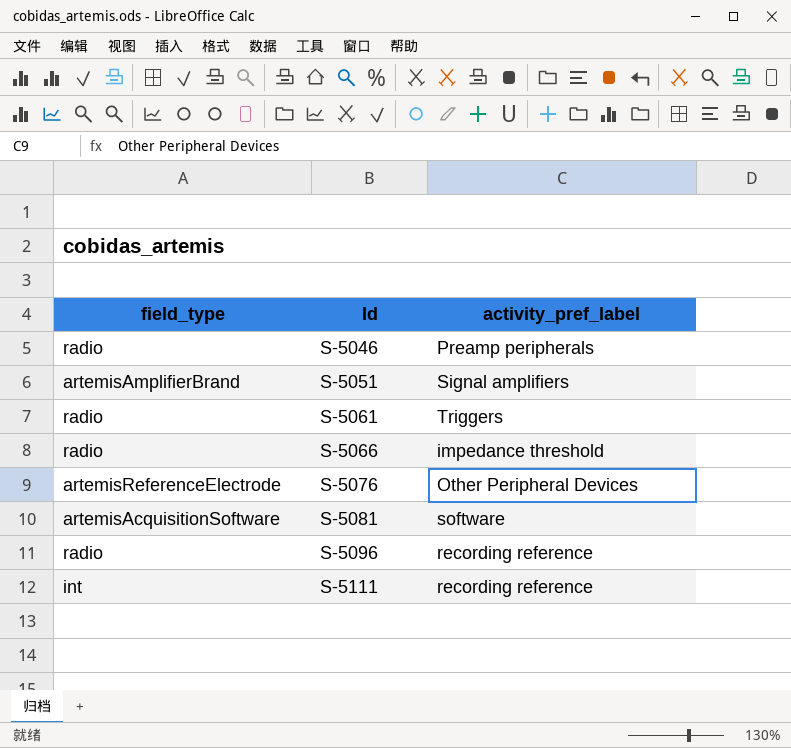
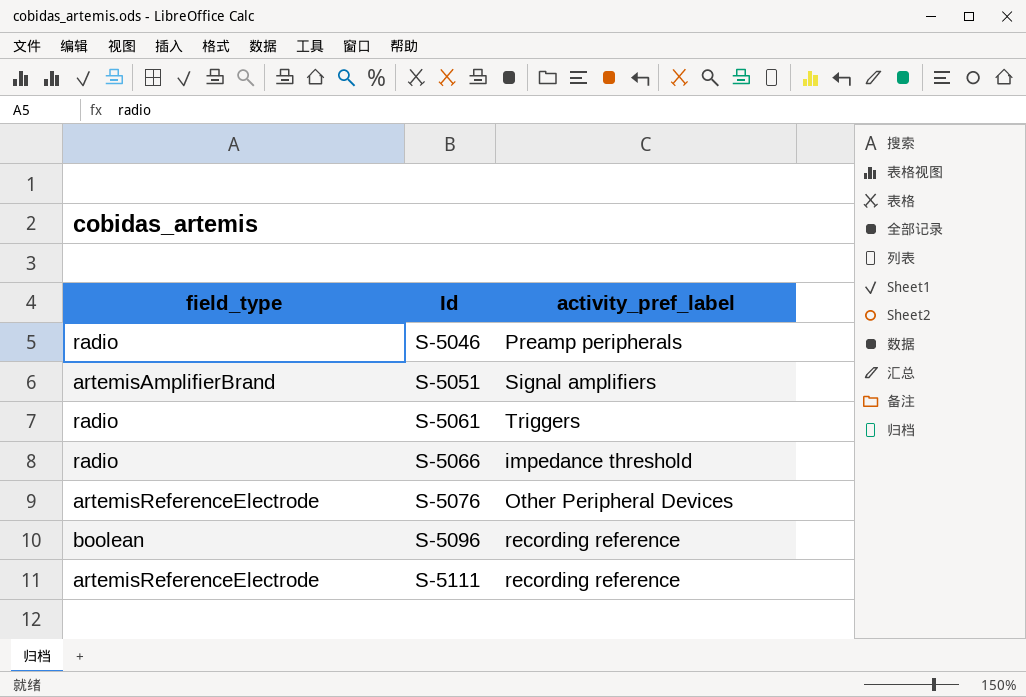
row S-5081: artemisAcquisitionSoftware | software -> none
S-5096 | field_type: radio -> boolean
S-5111 | field_type: int -> artemisReferenceElectrode

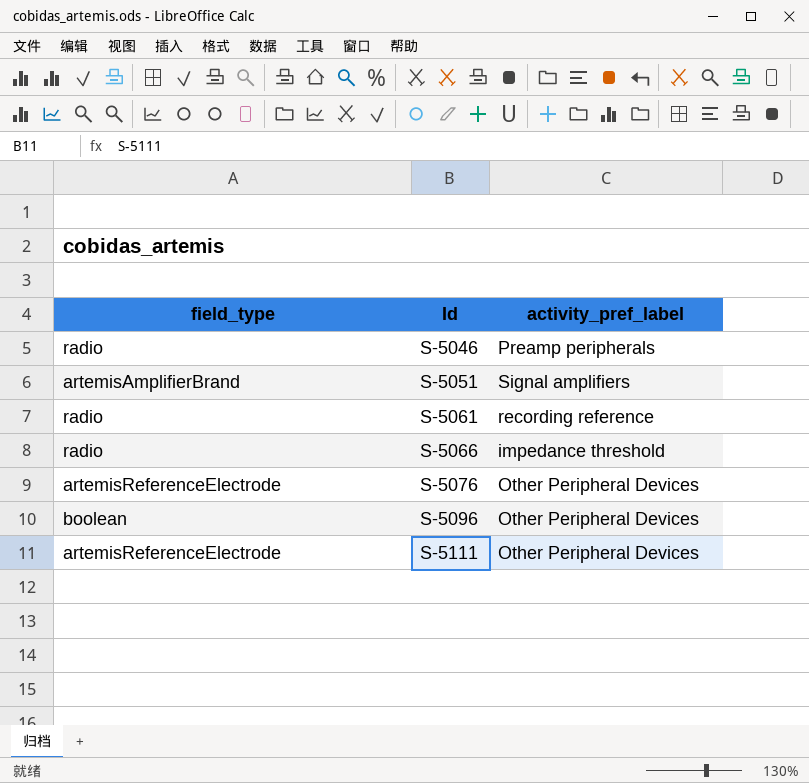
S-5061 | activity_pref_label: Triggers -> recording reference
S-5096 | activity_pref_label: recording reference -> Other Peripheral Devices
S-5111 | activity_pref_label: recording reference -> Other Peripheral Devices

